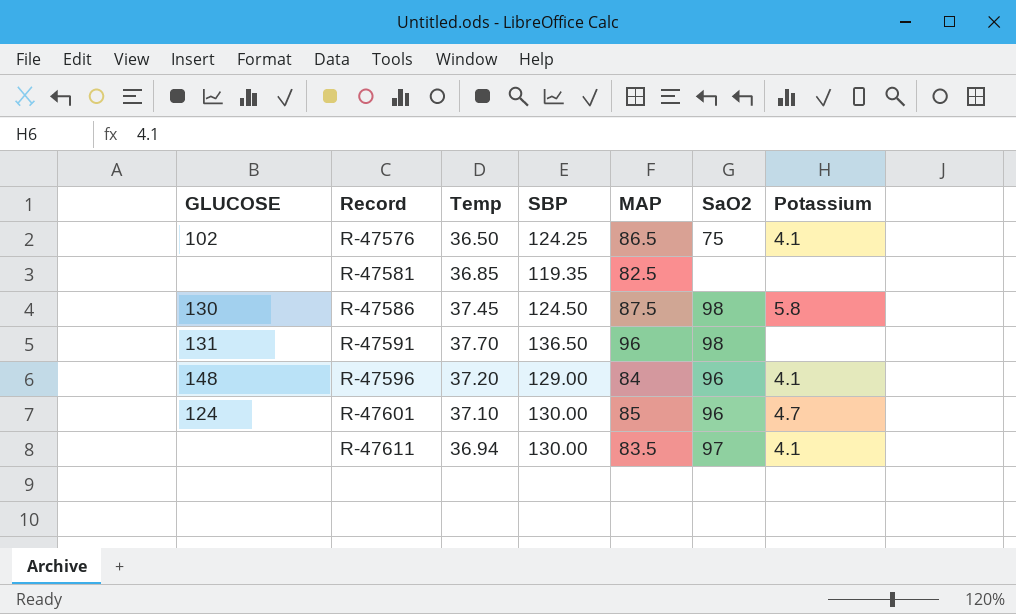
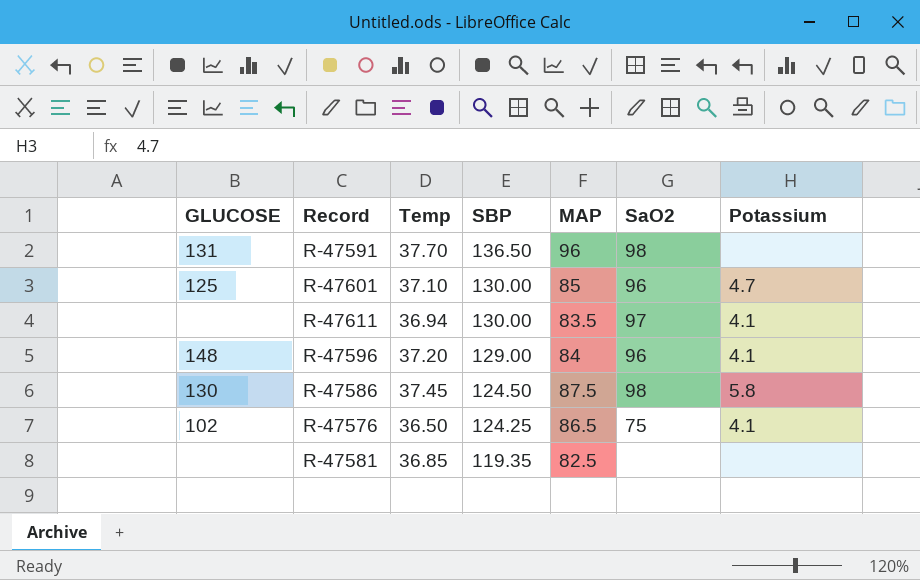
row order: Record ascending -> SBP descending
R-47601 | GLUCOSE: 124 -> 125

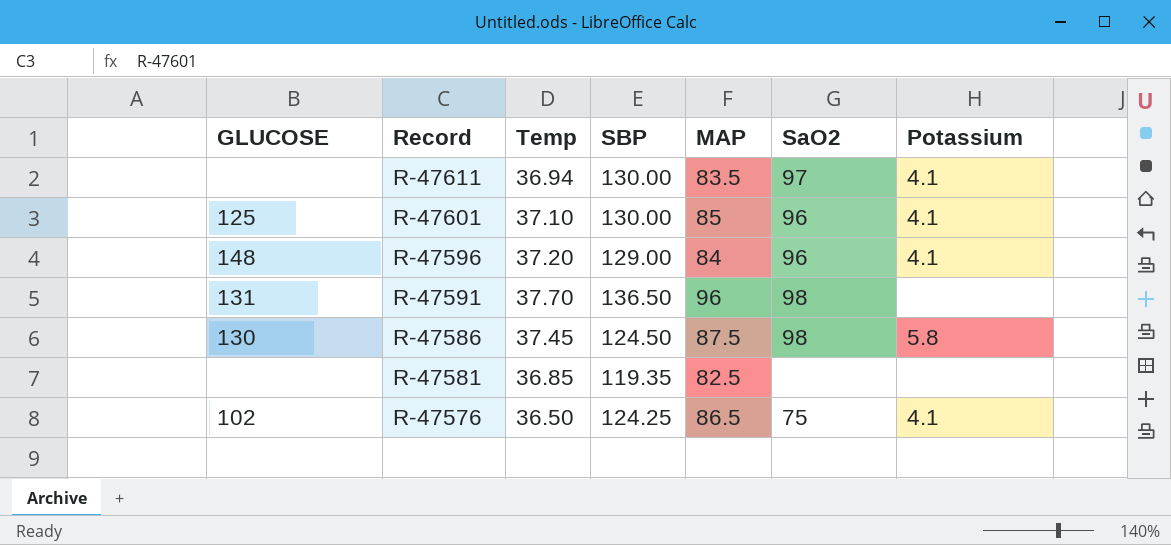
row order: SBP descending -> Record descending
R-47601 | Potassium: 4.7 -> 4.1

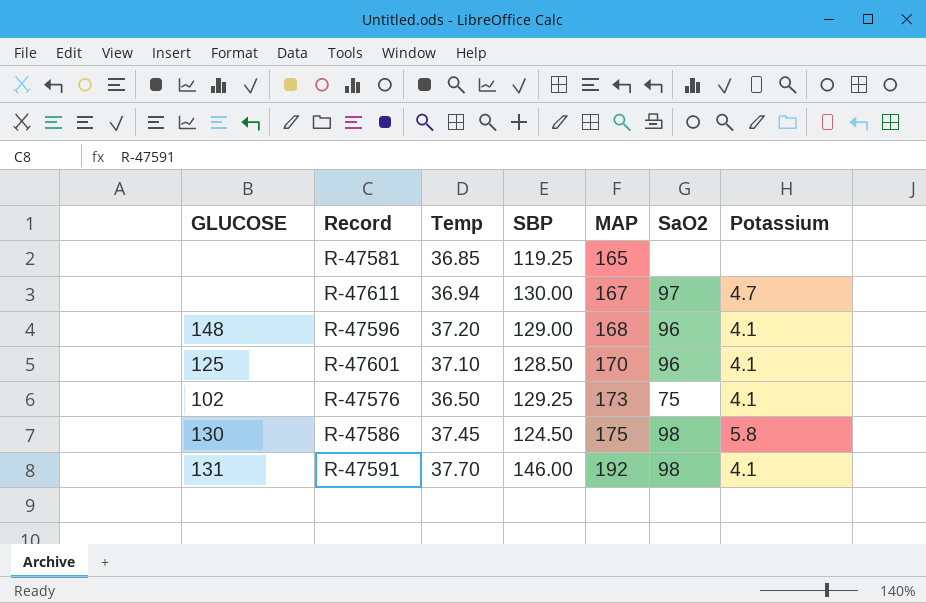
row order: Record descending -> MAP ascending
R-47581 | SBP: 119.35 -> 119.25
R-47581 | MAP: 82.5 -> 165
R-47611 | MAP: 83.5 -> 167
R-47611 | Potassium: 4.1 -> 4.7
R-47596 | MAP: 84 -> 168
R-47601 | SBP: 130.00 -> 128.50
R-47601 | MAP: 85 -> 170
R-47576 | SBP: 124.25 -> 129.25
R-47576 | MAP: 86.5 -> 173
R-47586 | MAP: 87.5 -> 175
R-47591 | SBP: 136.50 -> 146.00
R-47591 | MAP: 96 -> 192
R-47591 | Potassium: none -> 4.1

